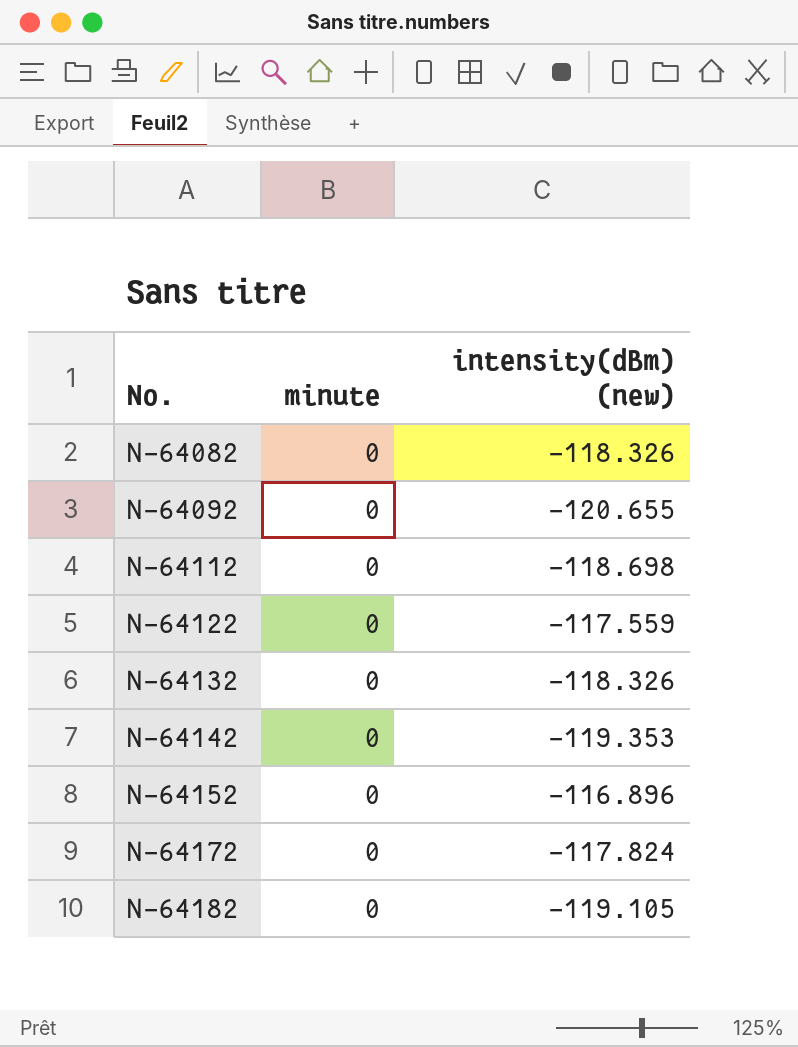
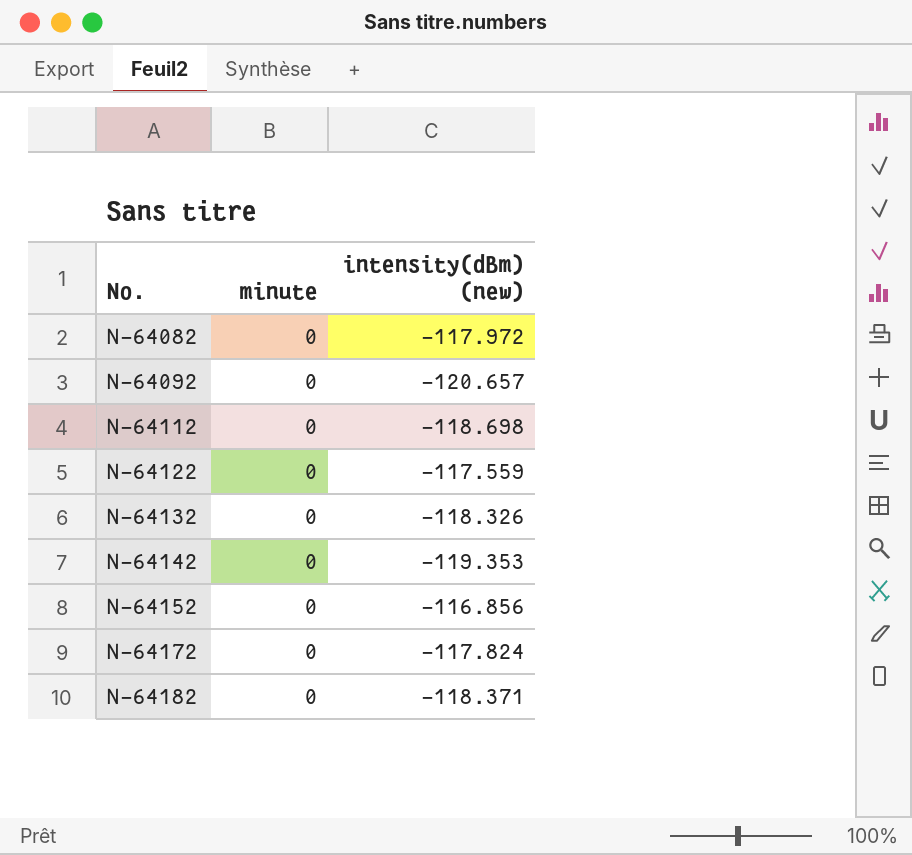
N-64082 | intensity(dBm) (new): -118.326 -> -117.972
N-64092 | intensity(dBm) (new): -120.655 -> -120.657
N-64152 | intensity(dBm) (new): -116.896 -> -116.856
N-64182 | intensity(dBm) (new): -119.105 -> -118.371

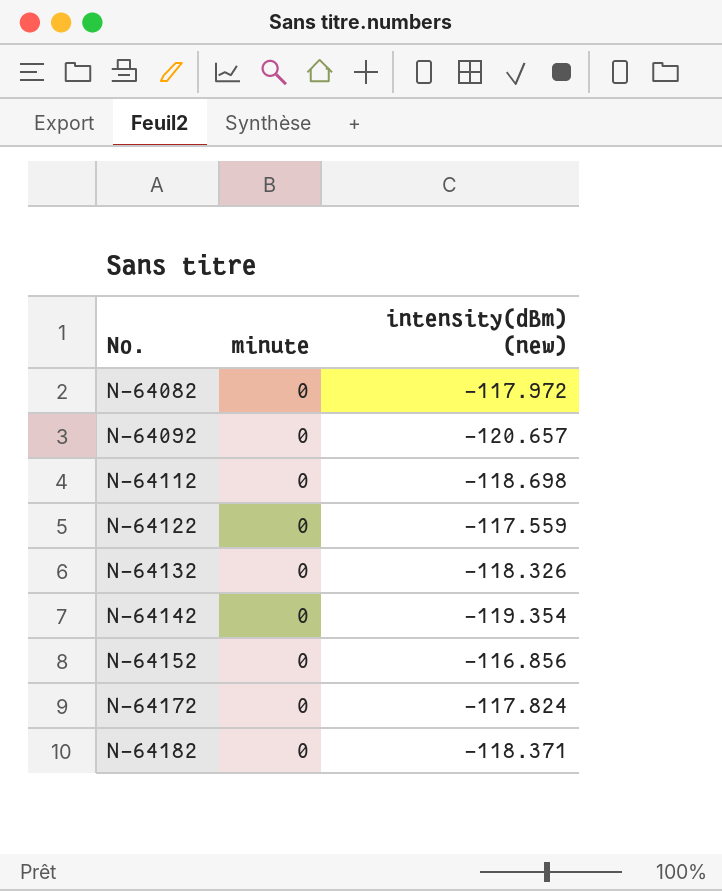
N-64142 | intensity(dBm) (new): -119.353 -> -119.354

